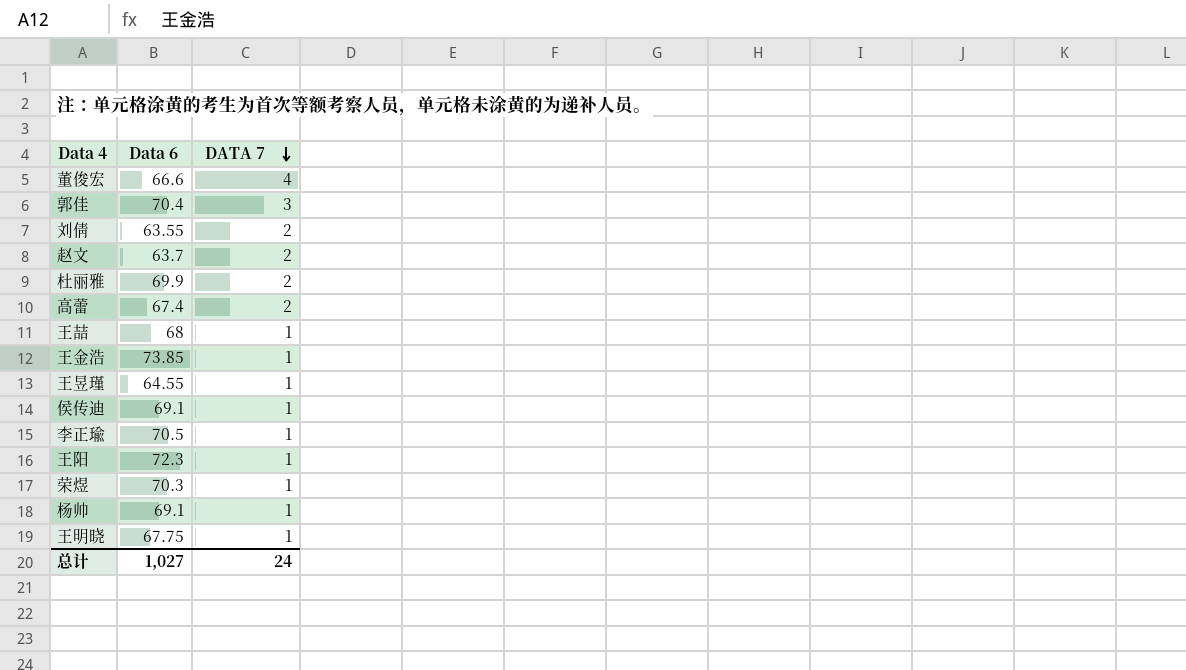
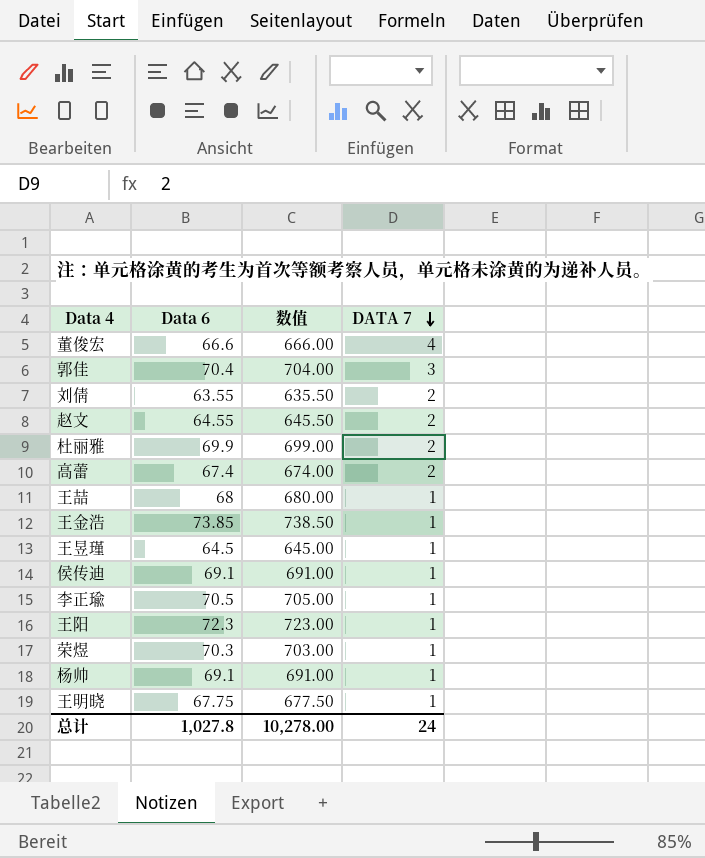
column 数值 | formula: none -> [Data 6] * 10
赵文 | Data 6: 63.7 -> 64.55
王昱瑾 | Data 6: 64.55 -> 64.5
总计 | Data 6: 1,027 -> 1,027.8

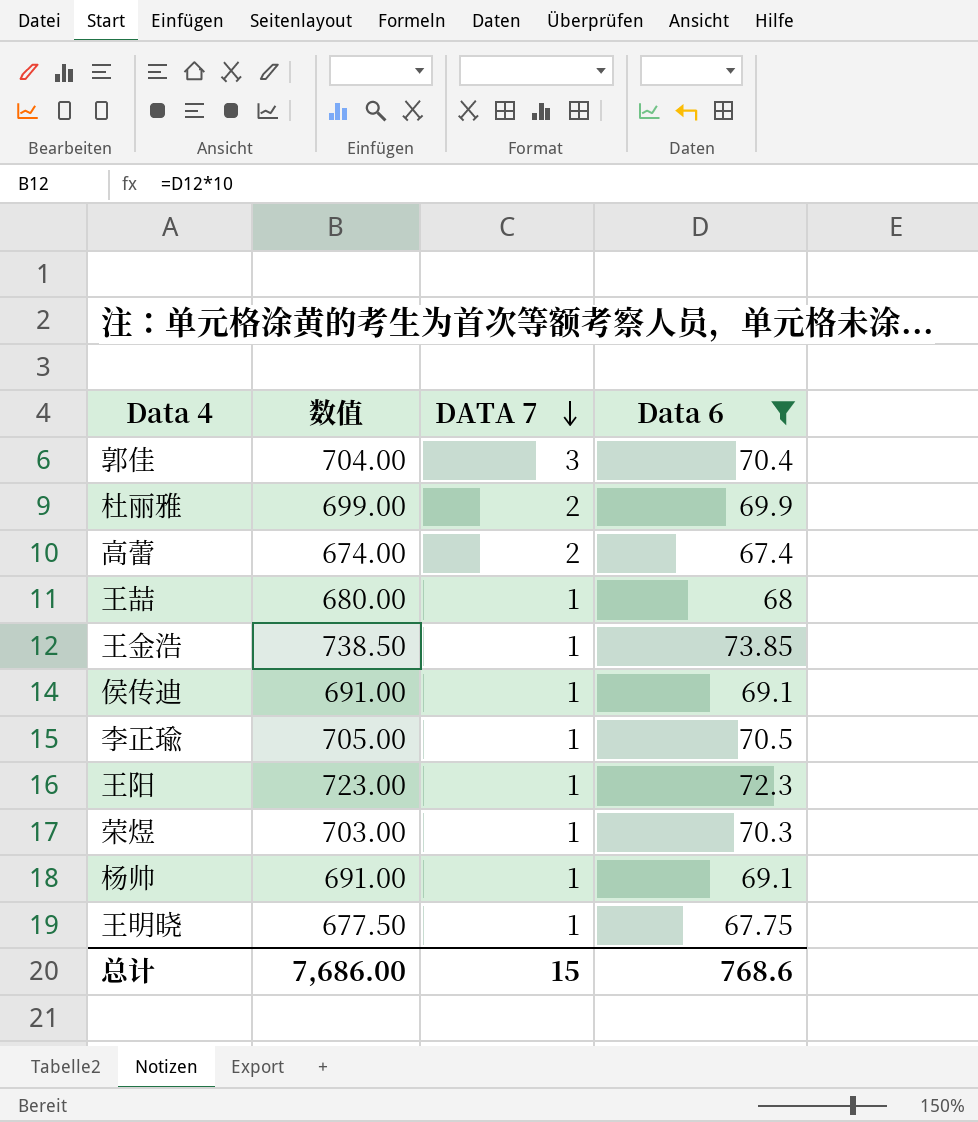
filter: none -> Data 6 >= 67.4
column Data 6 | position: 2 -> 4
总计 | 数值: 10,278.00 -> 7,686.00
总计 | DATA 7: 24 -> 15
总计 | Data 6: 1,027.8 -> 768.6

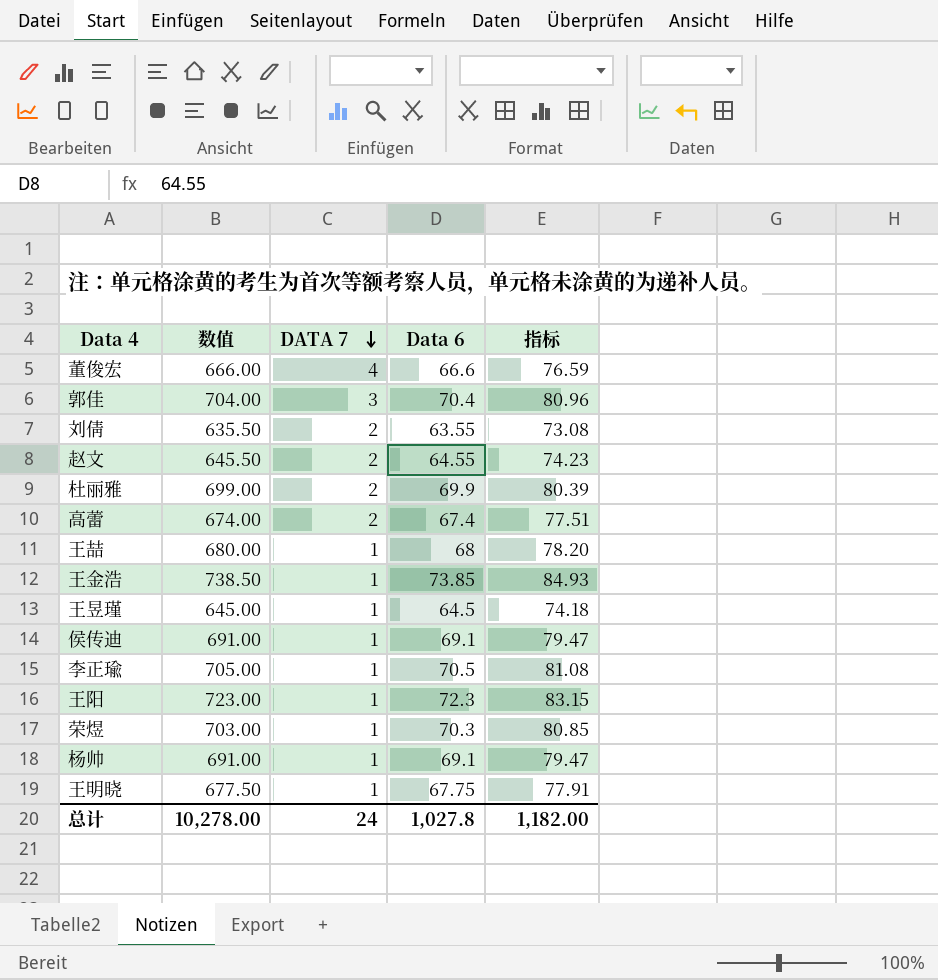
filter: Data 6 >= 67.4 -> none
column 指标 | formula: none -> [Data 6] * 1.15
总计 | 数值: 7,686.00 -> 10,278.00
总计 | DATA 7: 15 -> 24
总计 | Data 6: 768.6 -> 1,027.8

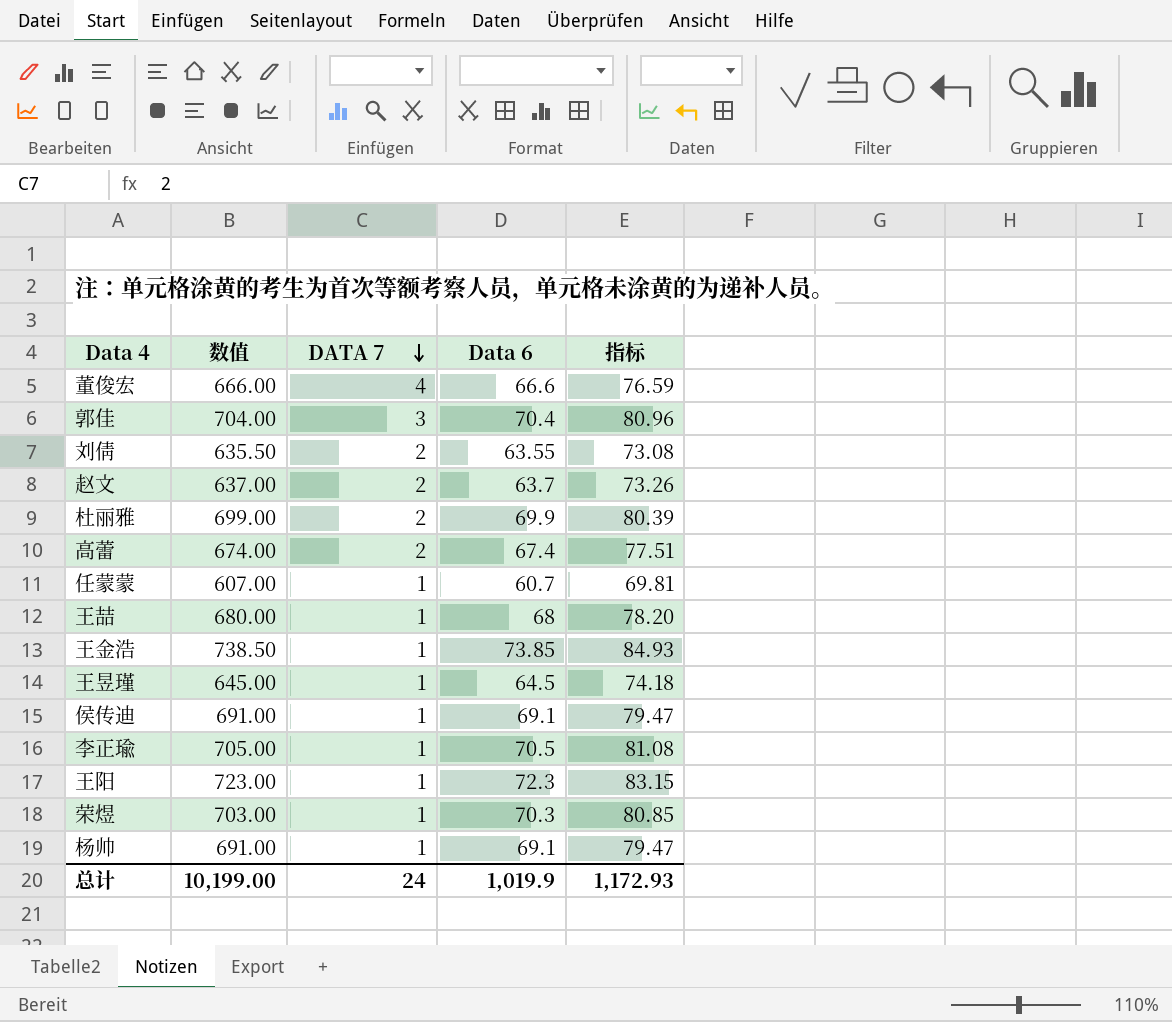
row 王明晓: 677.50 | 1 | 67.75 | 77.91 -> none
赵文 | 数值: 645.50 -> 637.00
赵文 | Data 6: 64.55 -> 63.7
赵文 | 指标: 74.23 -> 73.26
row 任蒙蒙: none -> 607.00 | 1 | 60.7 | 69.81
总计 | 数值: 10,278.00 -> 10,199.00
总计 | Data 6: 1,027.8 -> 1,019.9
总计 | 指标: 1,182.00 -> 1,172.93

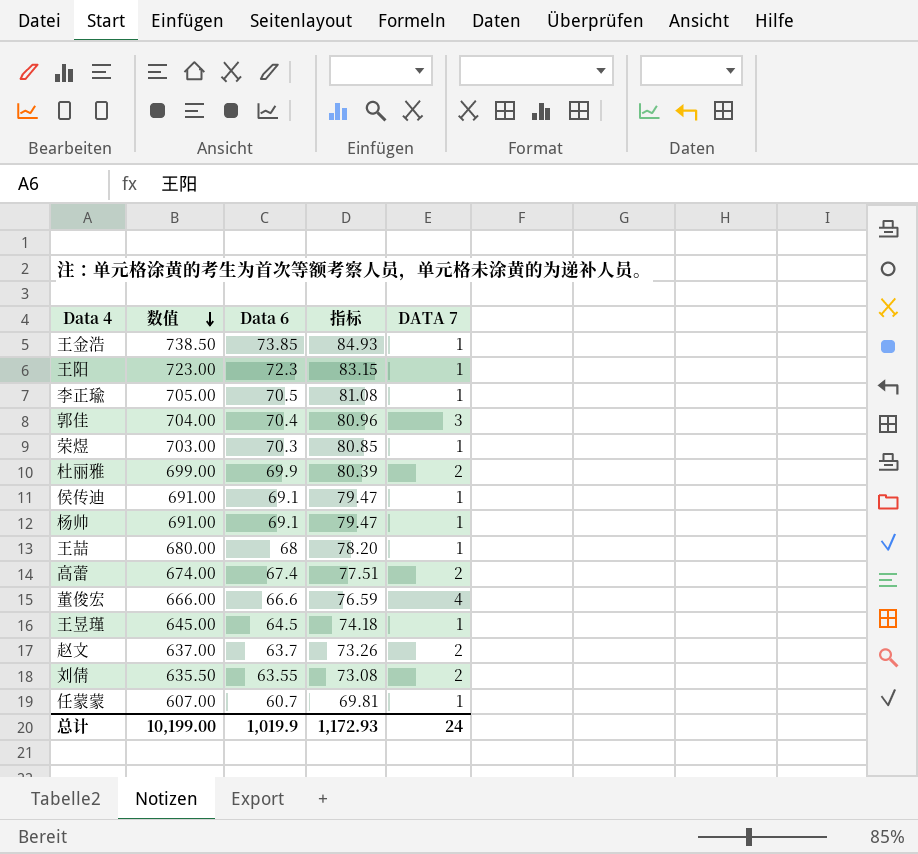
row order: DATA 7 descending -> 数值 descending
column DATA 7 | position: 3 -> 5

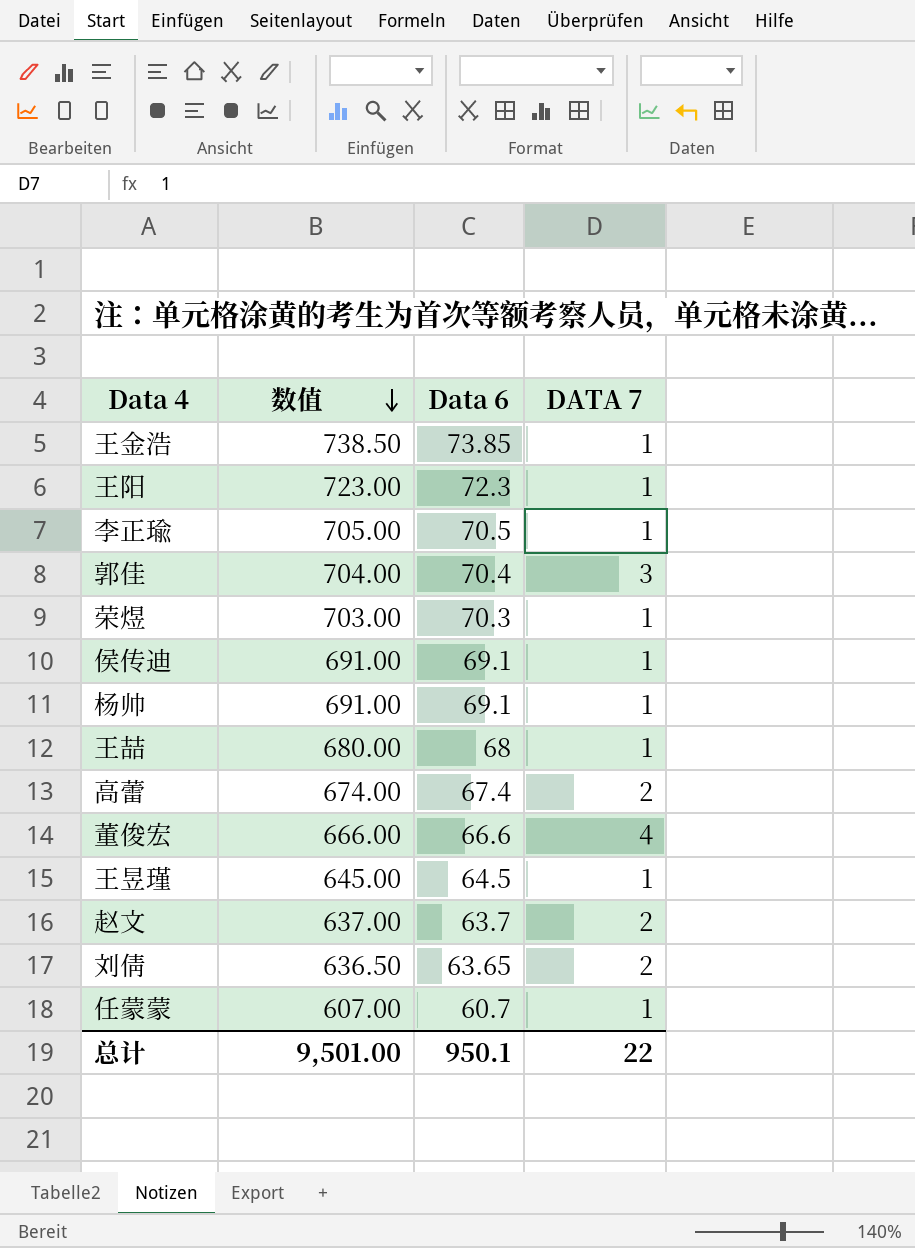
column 指标 | formula: [Data 6] * 1.15 -> none
row 杜丽雅: 699.00 | 69.9 | 80.39 | 2 -> none
刘倩 | 数值: 635.50 -> 636.50
刘倩 | Data 6: 63.55 -> 63.65
总计 | 数值: 10,199.00 -> 9,501.00
总计 | Data 6: 1,019.9 -> 950.1
总计 | DATA 7: 24 -> 22

